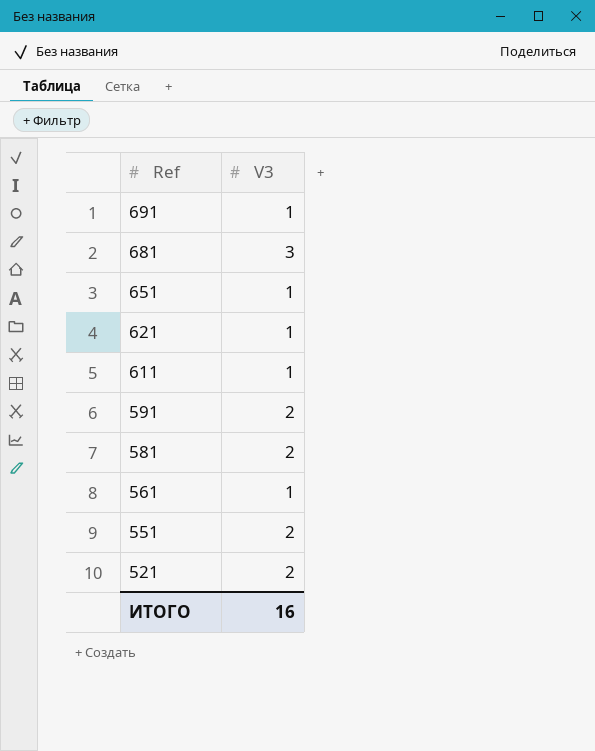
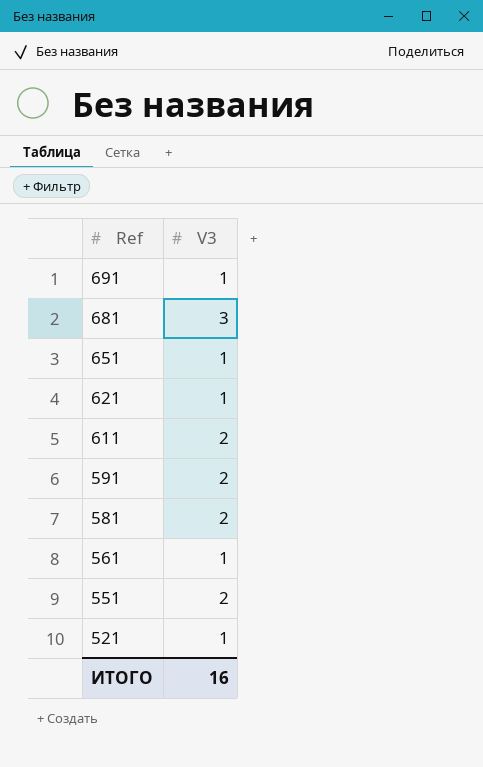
611 | V3: 1 -> 2
521 | V3: 2 -> 1

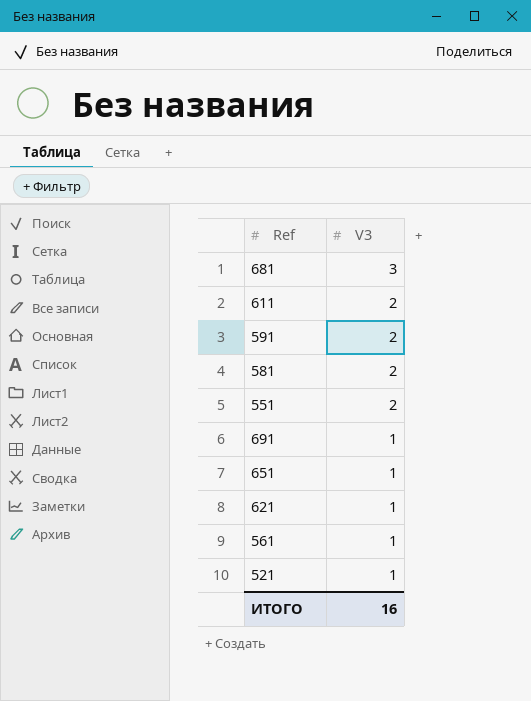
row order: Ref descending -> V3 descending

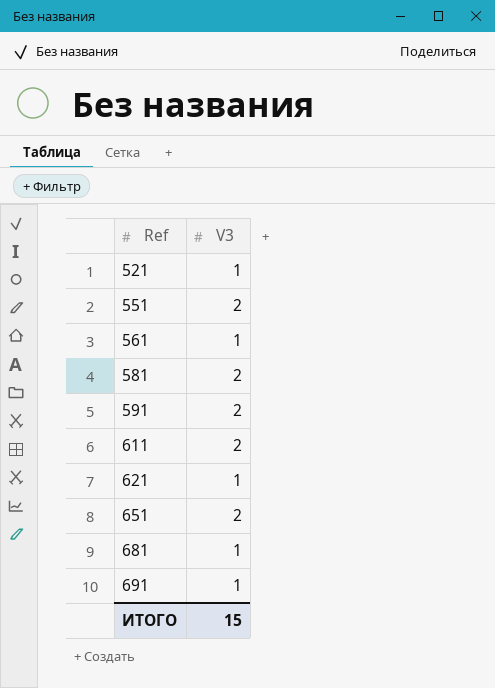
row order: V3 descending -> Ref ascending
651 | V3: 1 -> 2
681 | V3: 3 -> 1
ИТОГО | V3: 16 -> 15

